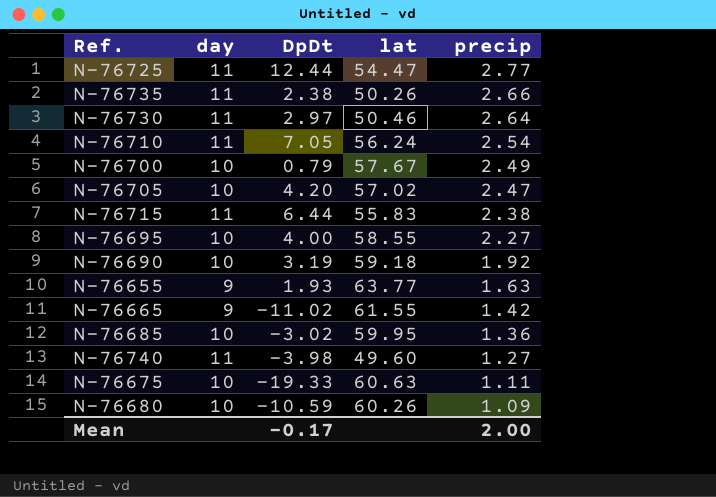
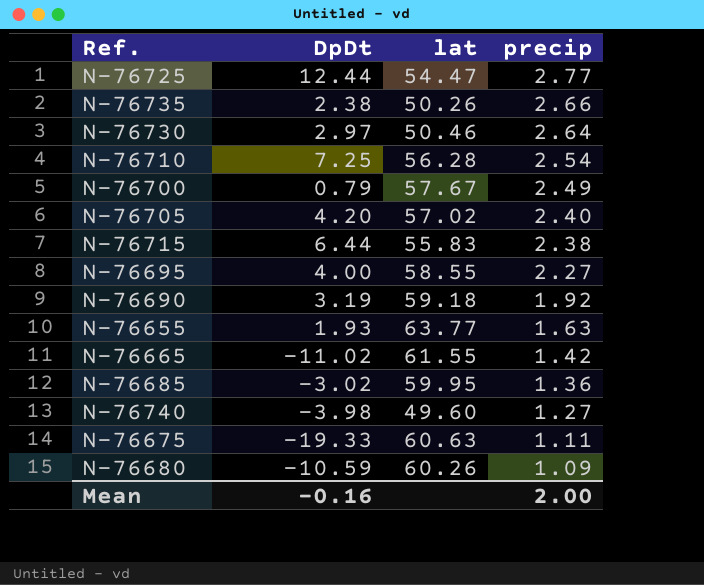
column day | position: 2 -> none
N-76710 | DpDt: 7.05 -> 7.25
N-76710 | lat: 56.24 -> 56.28
N-76705 | precip: 2.47 -> 2.40
Mean | DpDt: -0.17 -> -0.16

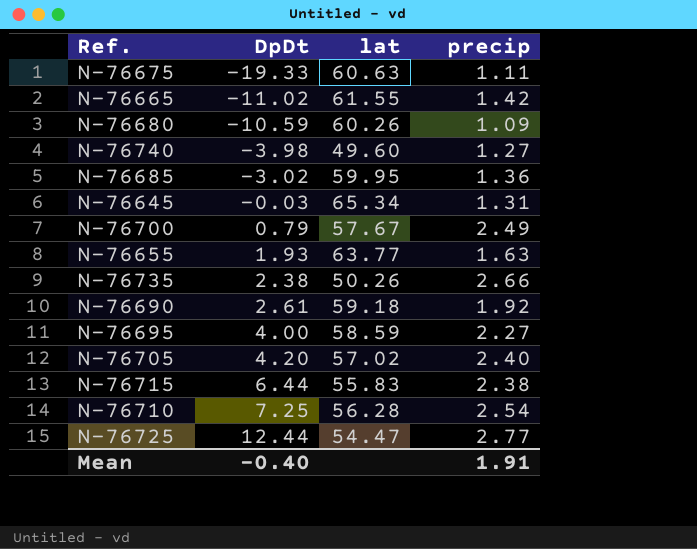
row order: precip descending -> DpDt ascending
row N-76730: 2.97 | 50.46 | 2.64 -> none
row N-76645: none -> -0.03 | 65.34 | 1.31
N-76690 | DpDt: 3.19 -> 2.61
N-76695 | lat: 58.55 -> 58.59
Mean | DpDt: -0.16 -> -0.40
Mean | precip: 2.00 -> 1.91

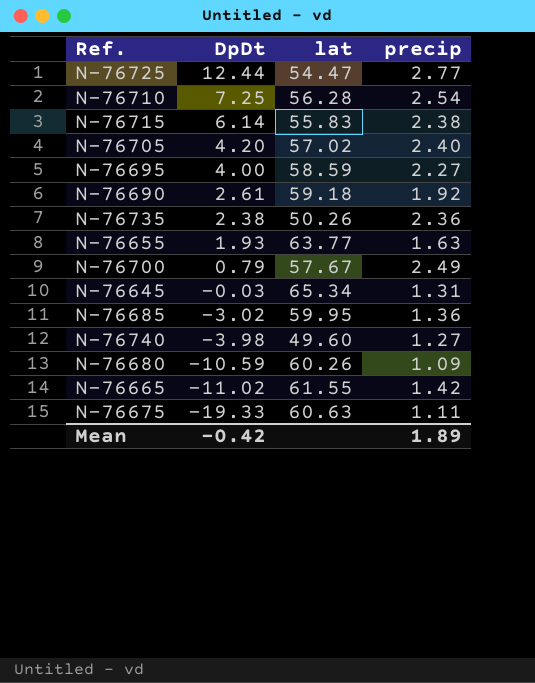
row order: DpDt ascending -> DpDt descending
N-76715 | DpDt: 6.44 -> 6.14
N-76735 | precip: 2.66 -> 2.36
Mean | DpDt: -0.40 -> -0.42
Mean | precip: 1.91 -> 1.89

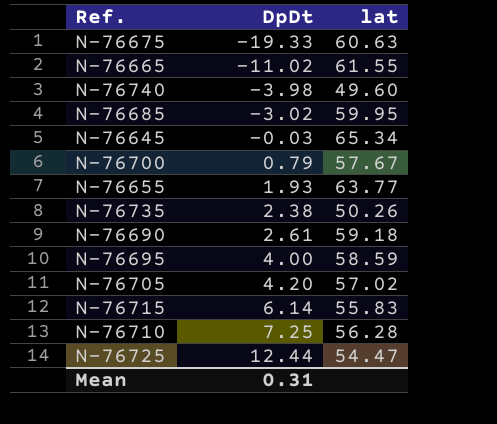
row order: DpDt descending -> DpDt ascending
column precip | position: 4 -> none
row N-76680: -10.59 | 60.26 | 1.09 -> none
Mean | DpDt: -0.42 -> 0.31

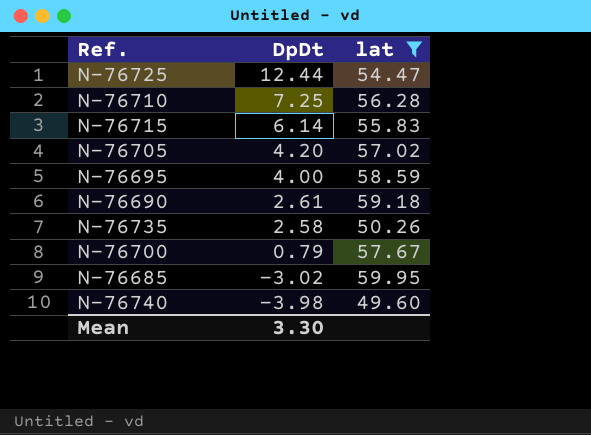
filter: none -> lat <= 59.95
row order: DpDt ascending -> DpDt descending
N-76735 | DpDt: 2.38 -> 2.58
Mean | DpDt: 0.31 -> 3.30

